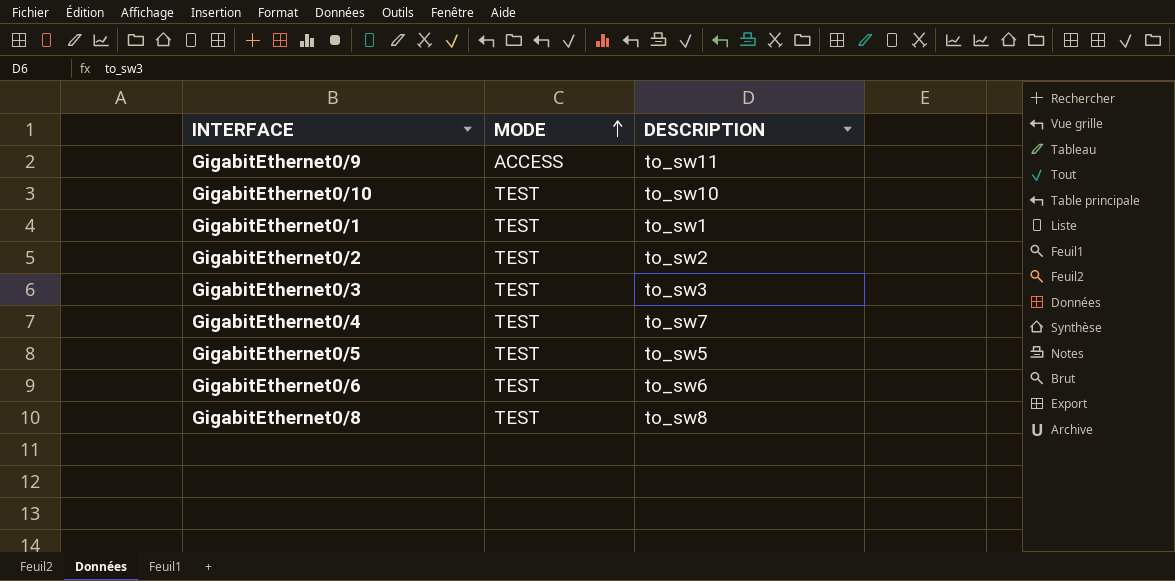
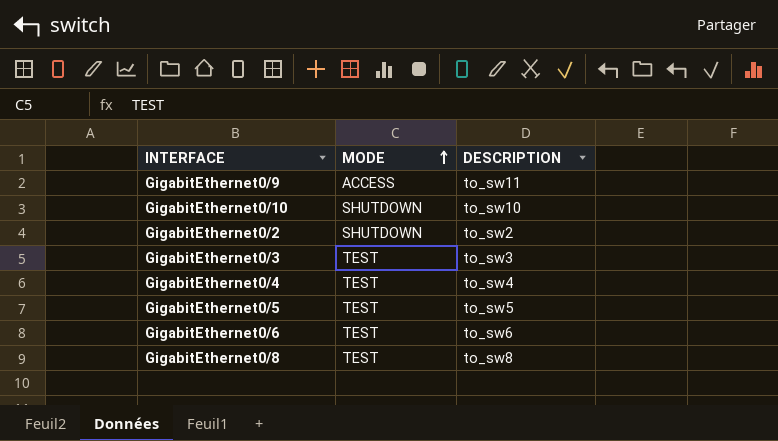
row GigabitEthernet0/1: TEST | to_sw1 -> none
GigabitEthernet0/10 | MODE: TEST -> SHUTDOWN
GigabitEthernet0/2 | MODE: TEST -> SHUTDOWN
GigabitEthernet0/4 | DESCRIPTION: to_sw7 -> to_sw4

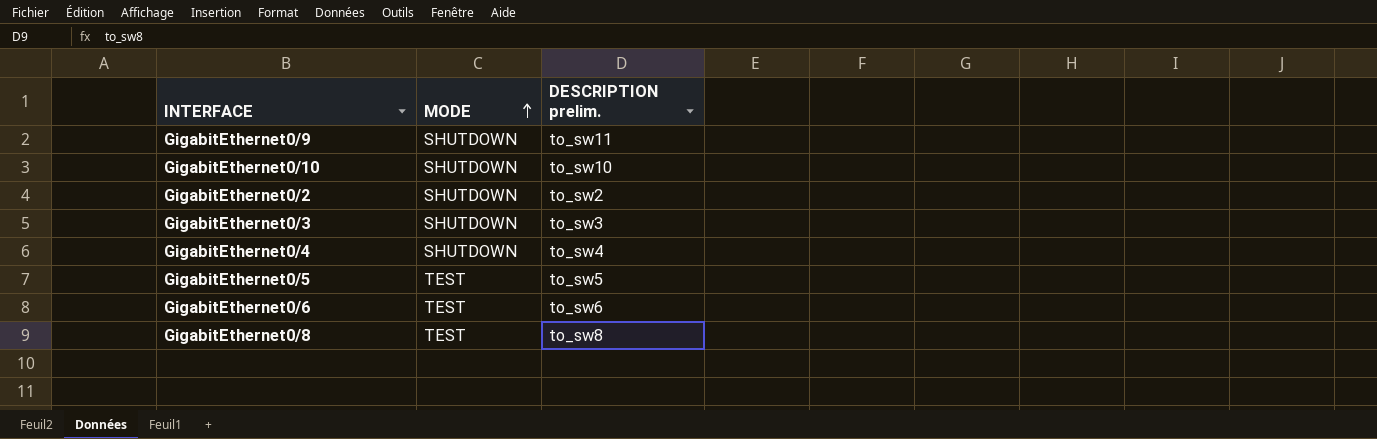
column name: DESCRIPTION -> DESCRIPTION prelim.
GigabitEthernet0/9 | MODE: ACCESS -> SHUTDOWN
GigabitEthernet0/3 | MODE: TEST -> SHUTDOWN
GigabitEthernet0/4 | MODE: TEST -> SHUTDOWN

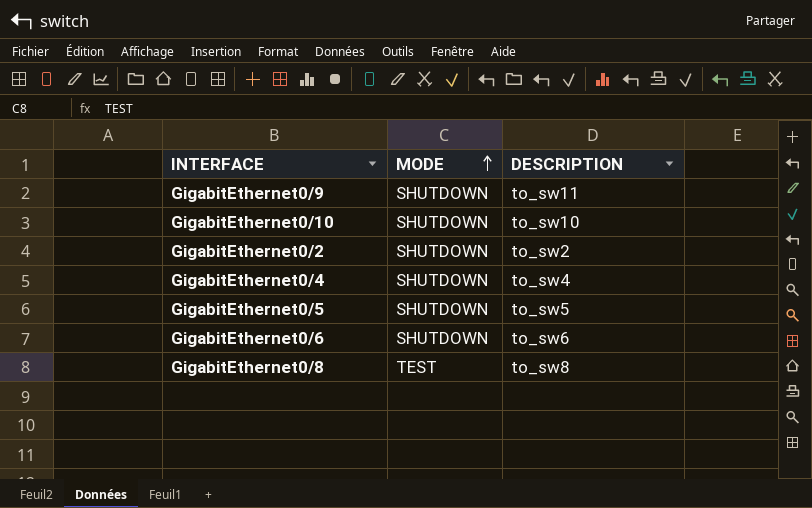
column name: DESCRIPTION prelim. -> DESCRIPTION
row GigabitEthernet0/3: SHUTDOWN | to_sw3 -> none
GigabitEthernet0/5 | MODE: TEST -> SHUTDOWN
GigabitEthernet0/6 | MODE: TEST -> SHUTDOWN

